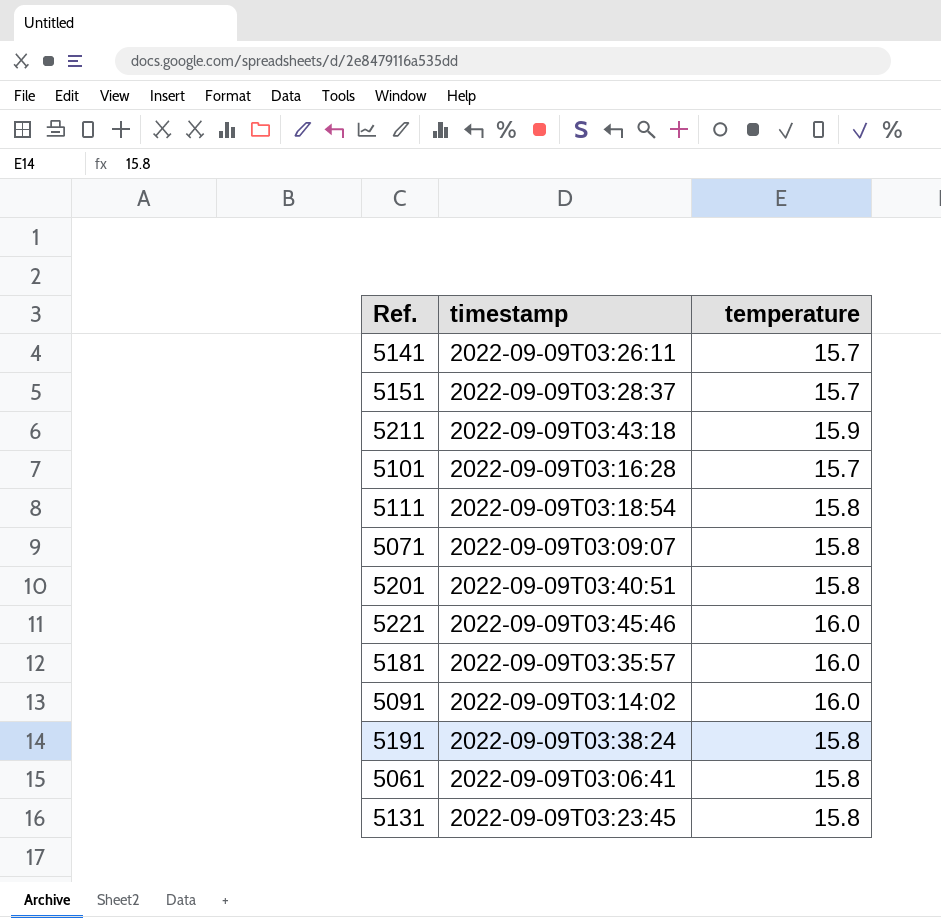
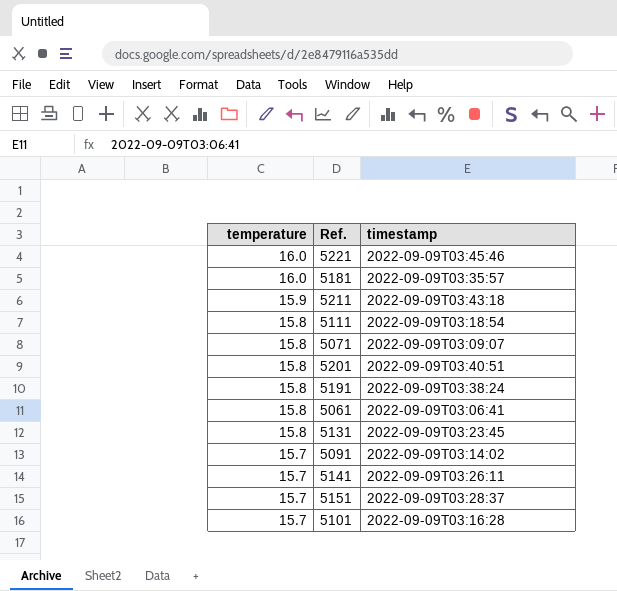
row order: none -> temperature descending
column temperature | position: 3 -> 1
5091 | temperature: 16.0 -> 15.7

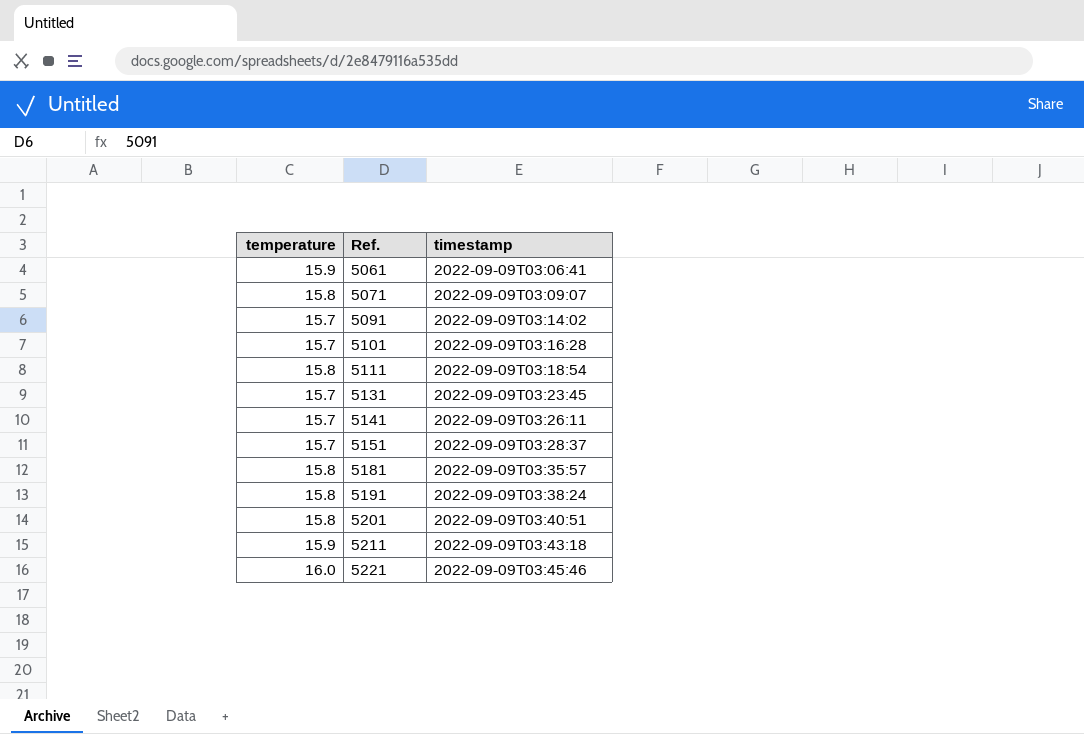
row order: temperature descending -> Ref. ascending
5061 | temperature: 15.8 -> 15.9
5131 | temperature: 15.8 -> 15.7
5181 | temperature: 16.0 -> 15.8

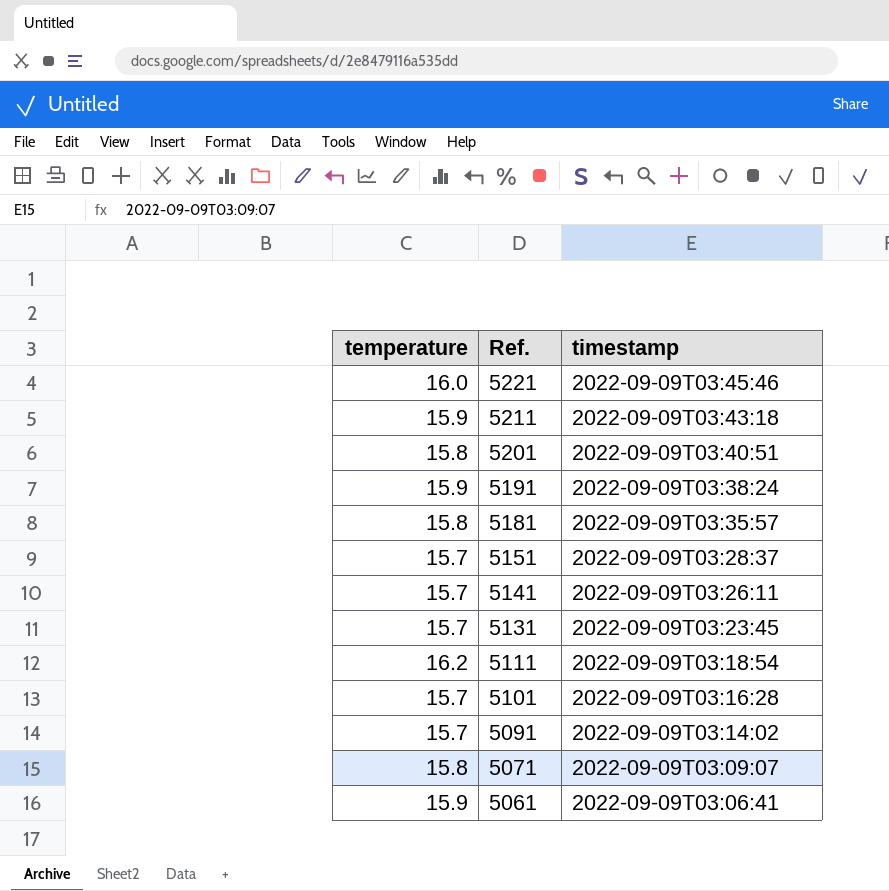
row order: Ref. ascending -> Ref. descending
5191 | temperature: 15.8 -> 15.9
5111 | temperature: 15.8 -> 16.2

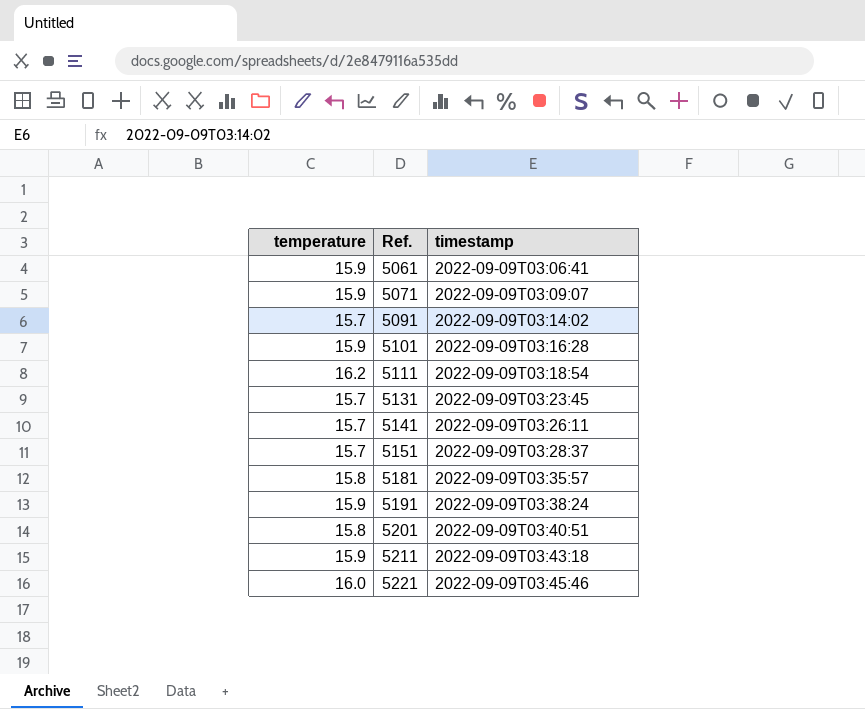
row order: Ref. descending -> Ref. ascending
5071 | temperature: 15.8 -> 15.9
5101 | temperature: 15.7 -> 15.9

